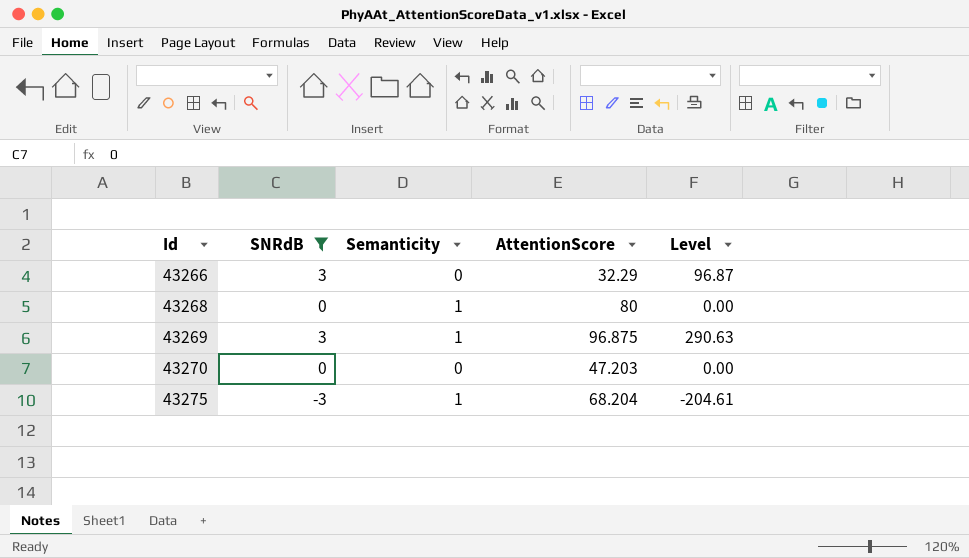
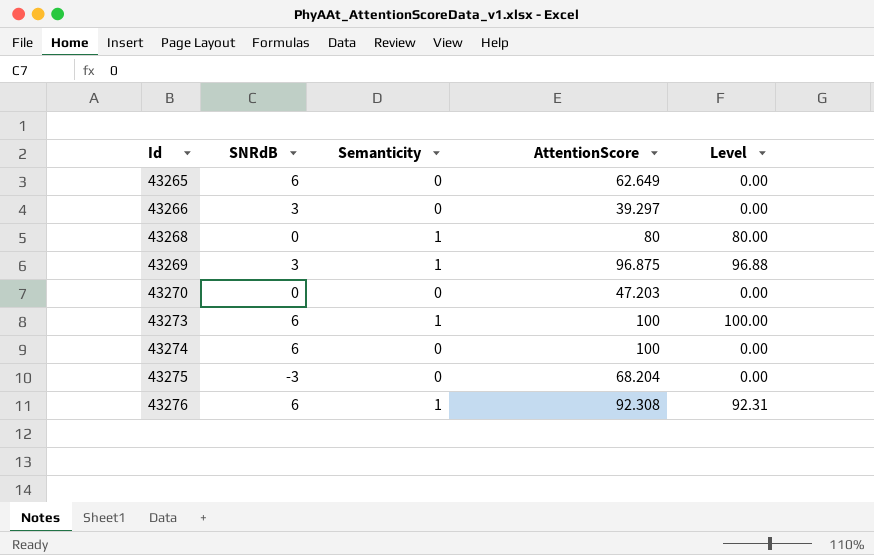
filter: SNRdB != 6 -> none
column Level | formula: [SNRdB] * [AttentionScore] -> [Semanticity] * [AttentionScore]
43266 | AttentionScore: 32.29 -> 39.297
43275 | Semanticity: 1 -> 0

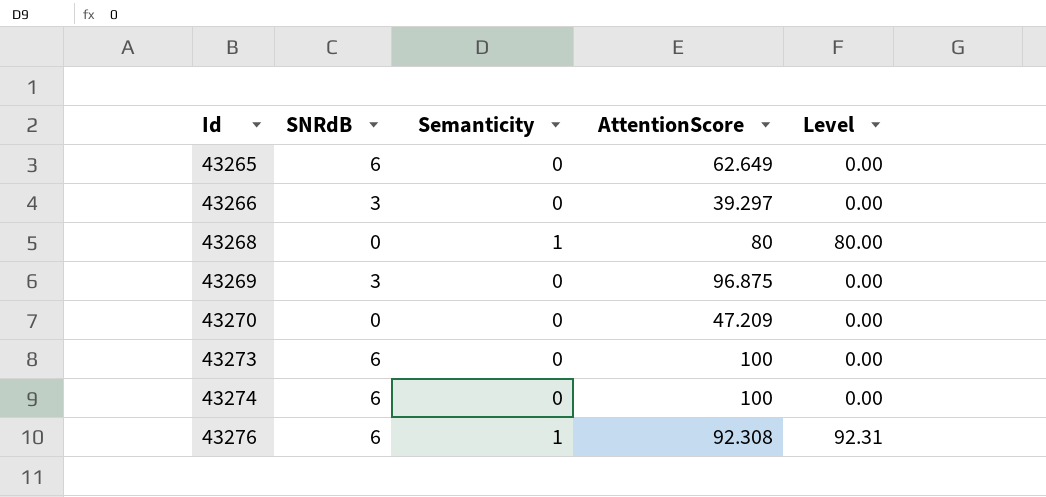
row 43275: -3 | 0 | 68.204 | 0.00 -> none
43269 | Semanticity: 1 -> 0
43269 | Level: 96.88 -> 0.00
43270 | AttentionScore: 47.203 -> 47.209
43273 | Semanticity: 1 -> 0
43273 | Level: 100.00 -> 0.00

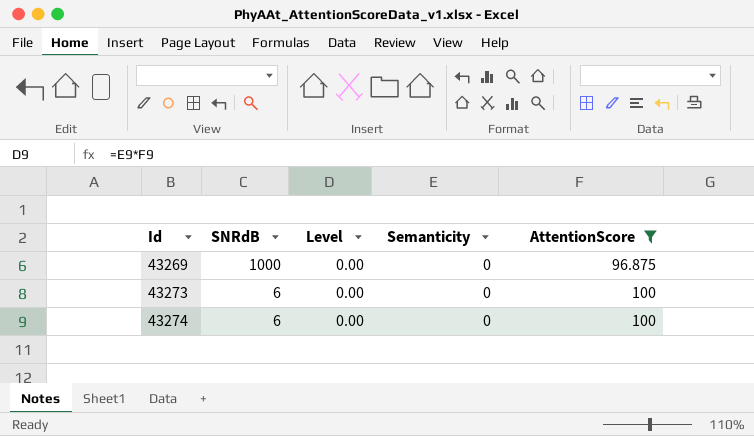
filter: none -> AttentionScore >= 96.875
column Level | position: 5 -> 3
43269 | SNRdB: 3 -> 1000

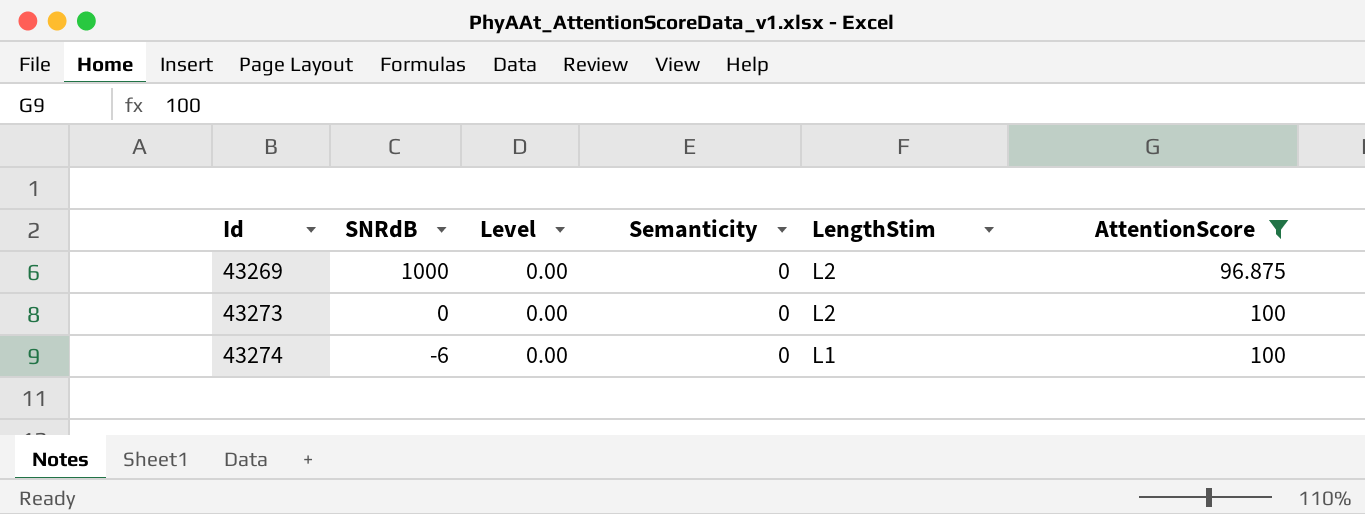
column LengthStim | position: none -> 5
43273 | SNRdB: 6 -> 0
43274 | SNRdB: 6 -> -6

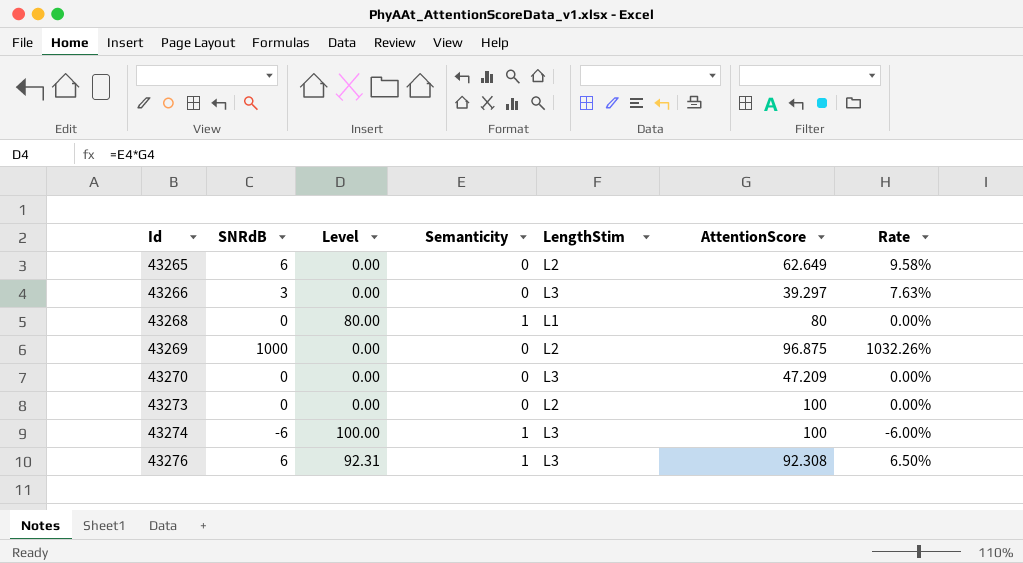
filter: AttentionScore >= 96.875 -> none
column Rate | formula: none -> [SNRdB] / [AttentionScore]
43274 | Level: 0.00 -> 100.00
43274 | Semanticity: 0 -> 1
43274 | LengthStim: L1 -> L3

